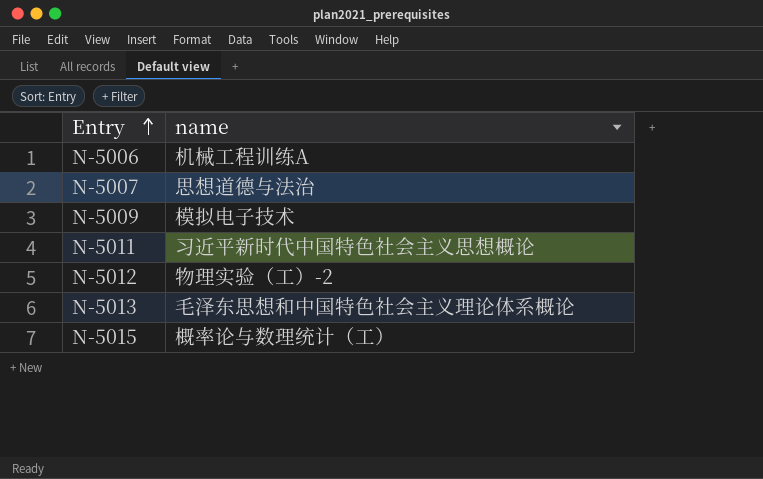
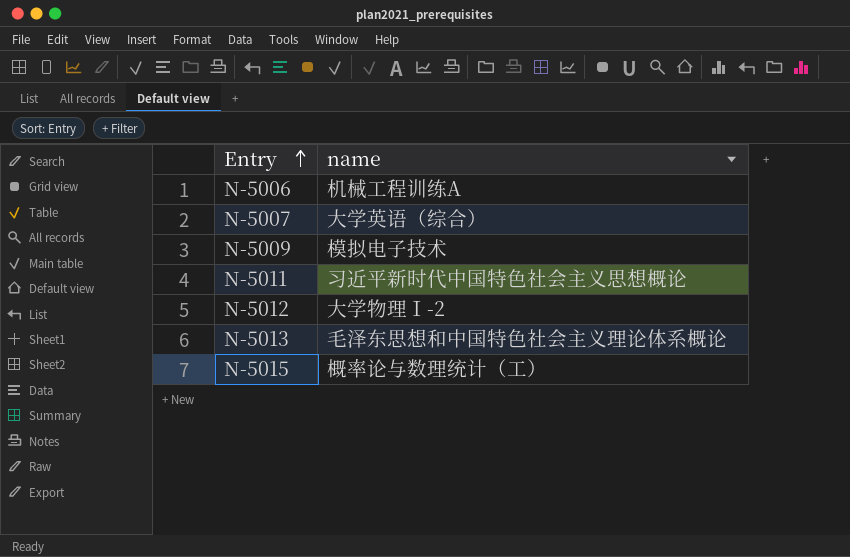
N-5007 | name: 思想道德与法治 -> 大学英语（综合）
N-5012 | name: 物理实验（工）-2 -> 大学物理Ⅰ-2

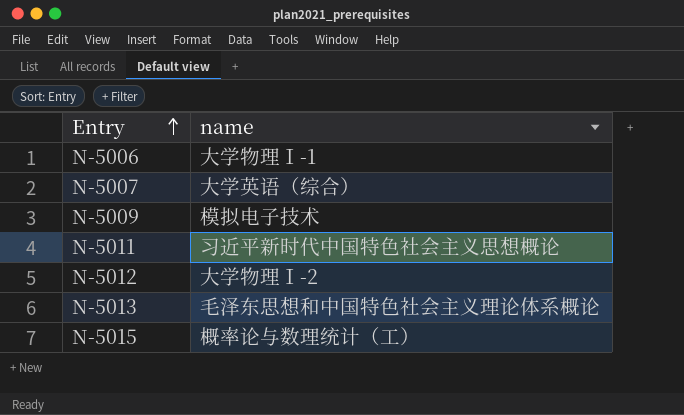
N-5006 | name: 机械工程训练A -> 大学物理Ⅰ-1

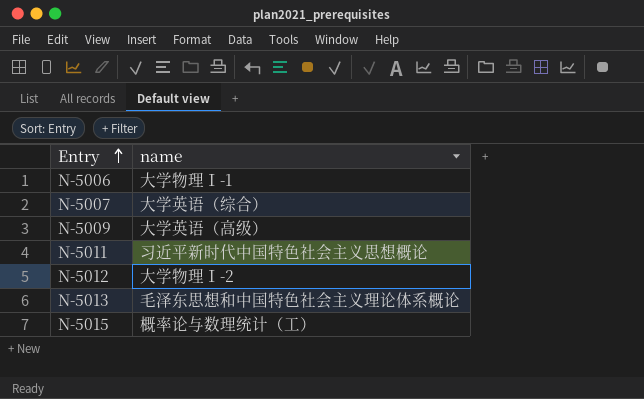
N-5009 | name: 模拟电子技术 -> 大学英语（高级）

